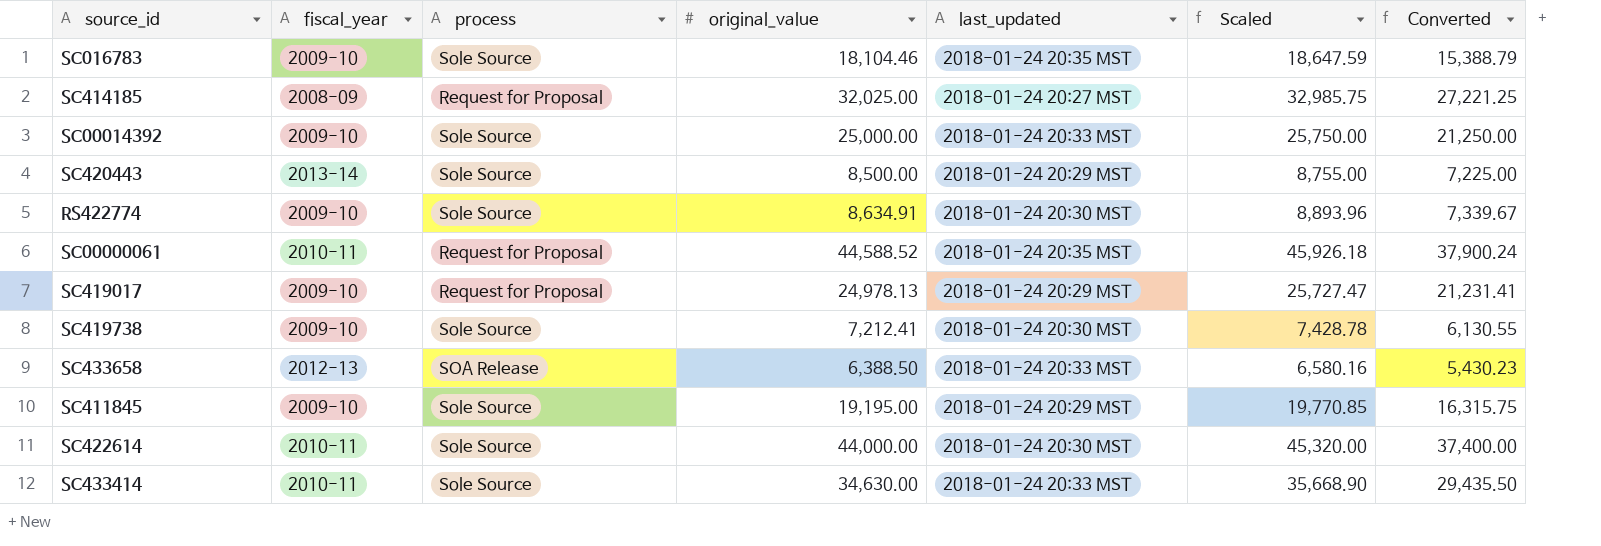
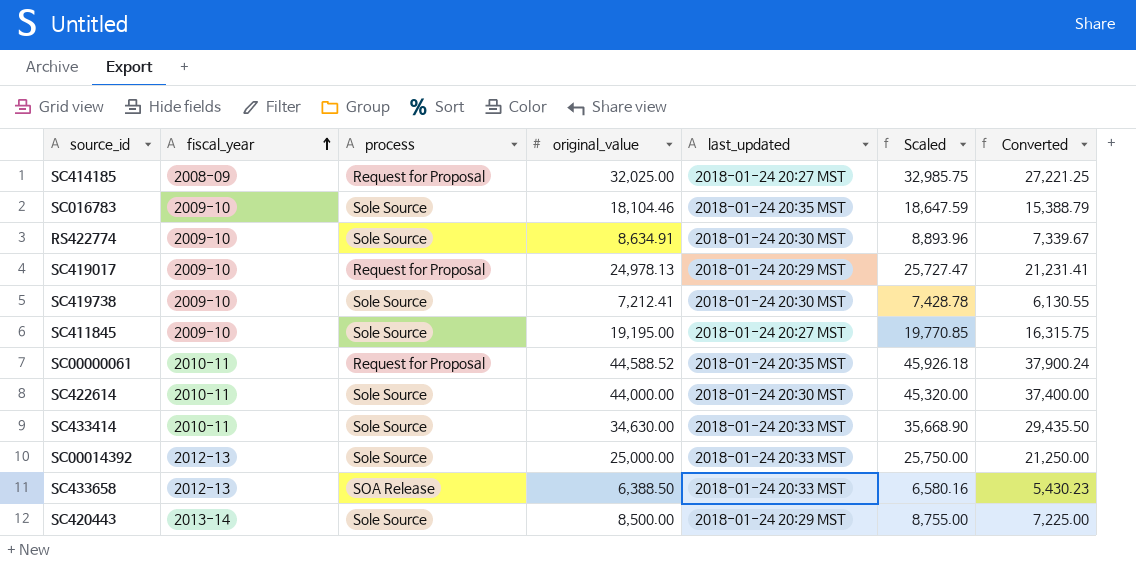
row order: none -> fiscal_year ascending
SC411845 | last_updated: 2018-01-24 20:29 MST -> 2018-01-24 20:27 MST
SC00014392 | fiscal_year: 2009-10 -> 2012-13

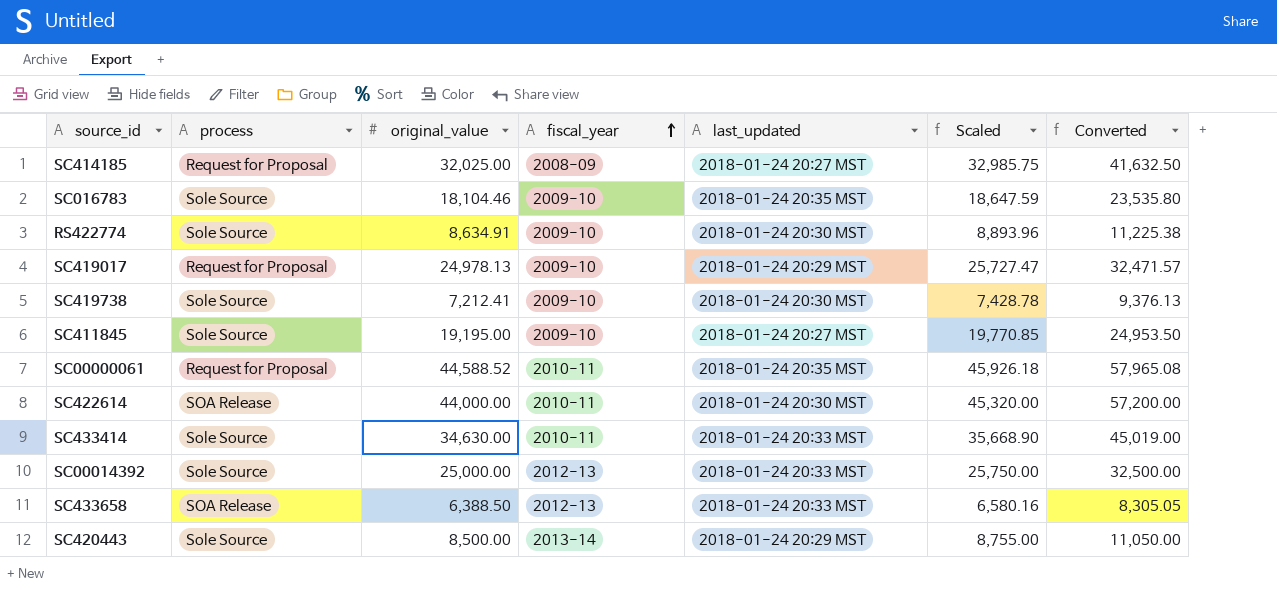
column fiscal_year | position: 2 -> 4
column Converted | formula: [original_value] * 0.85 -> [original_value] * 1.3
SC422614 | process: Sole Source -> SOA Release

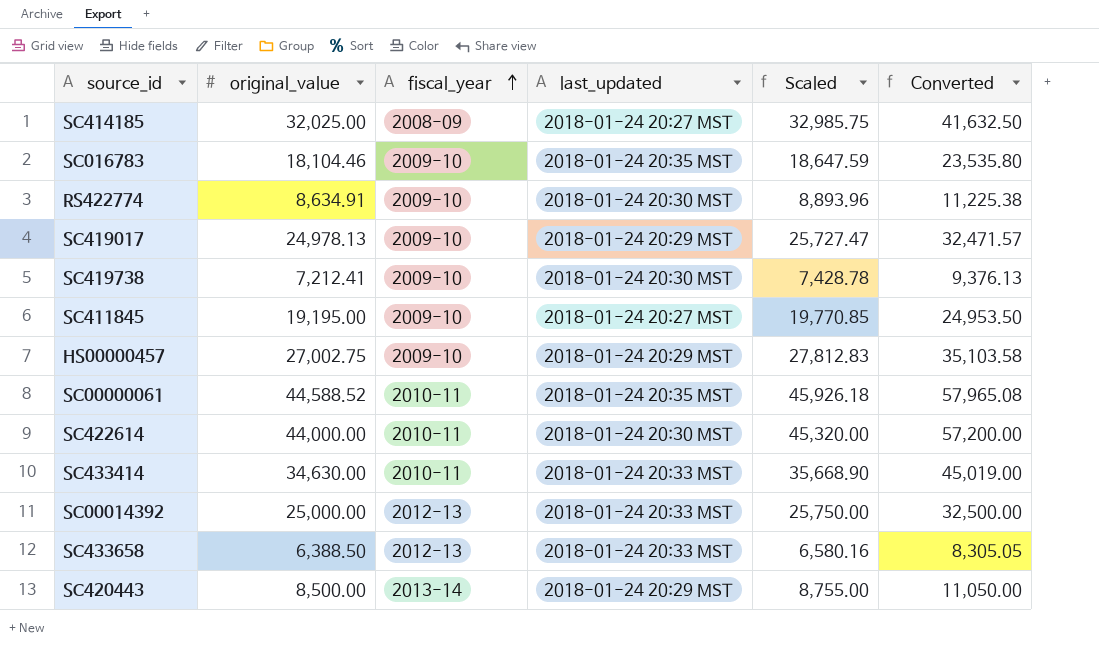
column process | position: 2 -> none
row HS00000457: none -> 27,002.75 | 2009-10 | 2018-01-24 20:29 MST | 27,812.83 | 35,103.58

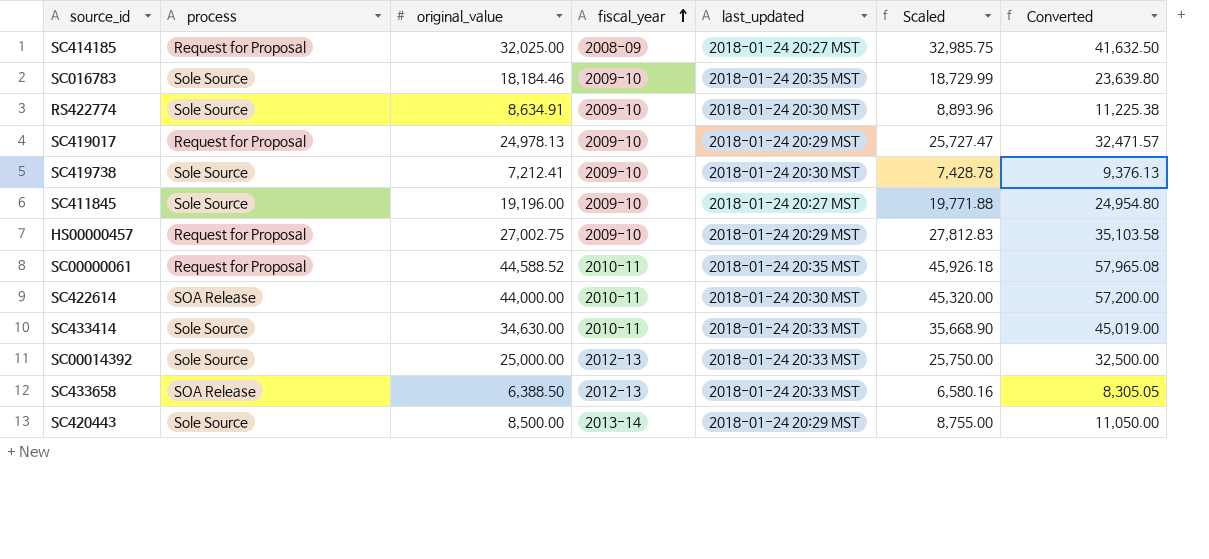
column process | position: none -> 2
SC016783 | original_value: 18,104.46 -> 18,184.46
SC016783 | Scaled: 18,647.59 -> 18,729.99
SC016783 | Converted: 23,535.80 -> 23,639.80
SC411845 | original_value: 19,195.00 -> 19,196.00
SC411845 | Scaled: 19,770.85 -> 19,771.88
SC411845 | Converted: 24,953.50 -> 24,954.80

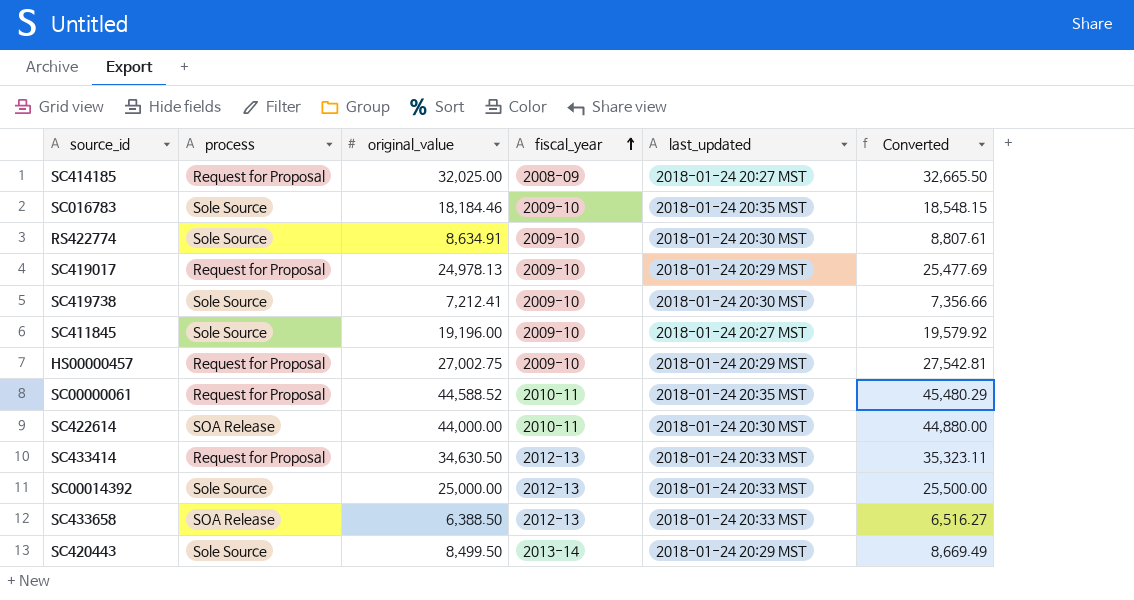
column Scaled | formula: [original_value] * 1.03 -> none
column Converted | formula: [original_value] * 1.3 -> [original_value] * 1.02
SC433414 | process: Sole Source -> Request for Proposal
SC433414 | original_value: 34,630.00 -> 34,630.50
SC433414 | fiscal_year: 2010-11 -> 2012-13
SC420443 | original_value: 8,500.00 -> 8,499.50

